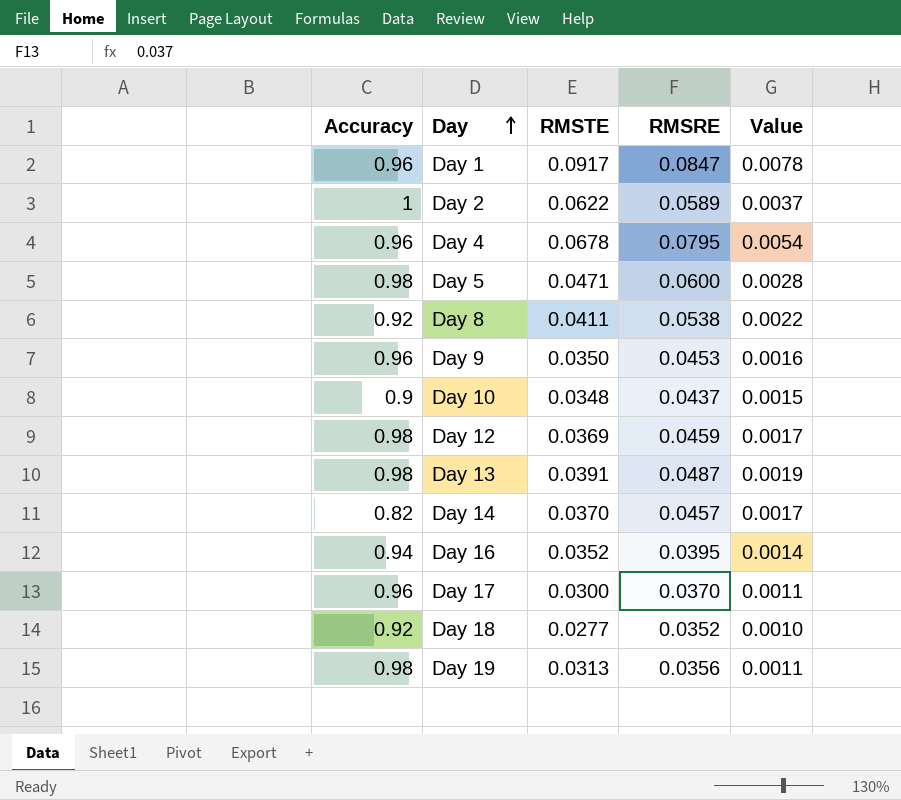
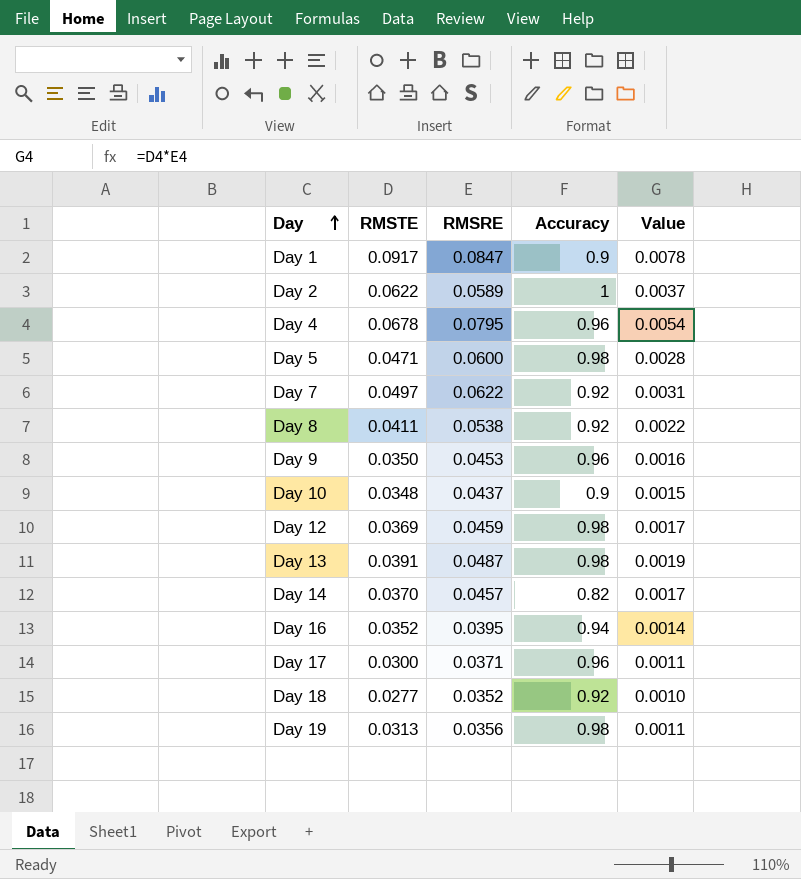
column Accuracy | position: 1 -> 4
Day 1 | Accuracy: 0.96 -> 0.9
row Day 7: none -> 0.0497 | 0.0622 | 0.92 | 0.0031
Day 17 | RMSRE: 0.0370 -> 0.0371

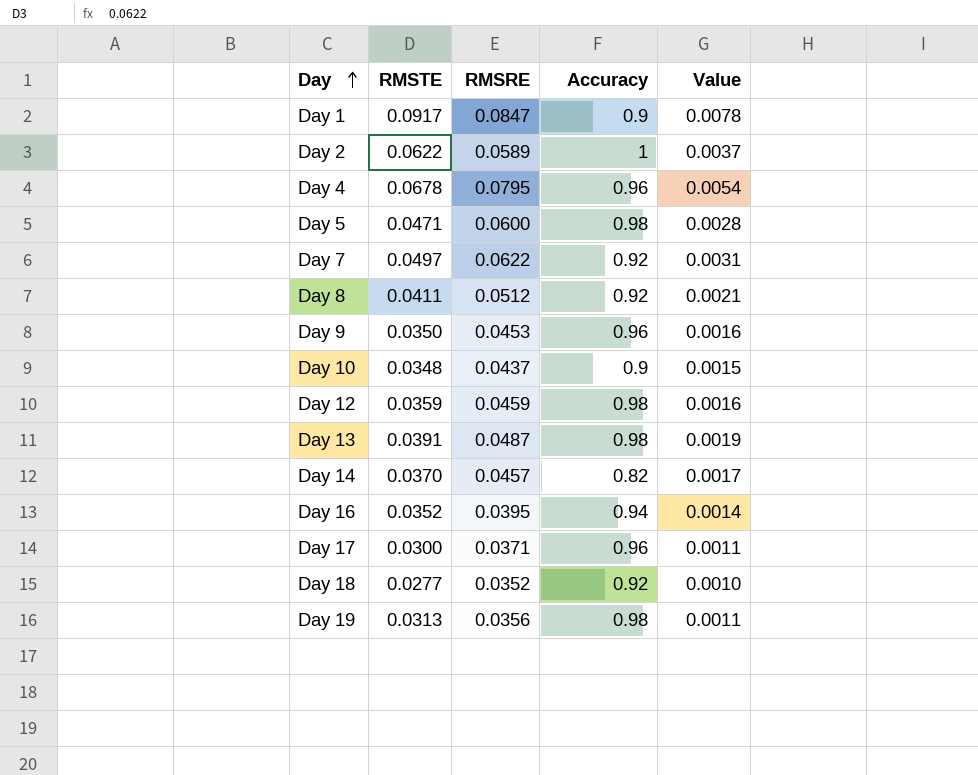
Day 8 | RMSRE: 0.0538 -> 0.0512
Day 8 | Value: 0.0022 -> 0.0021
Day 12 | RMSTE: 0.0369 -> 0.0359
Day 12 | Value: 0.0017 -> 0.0016

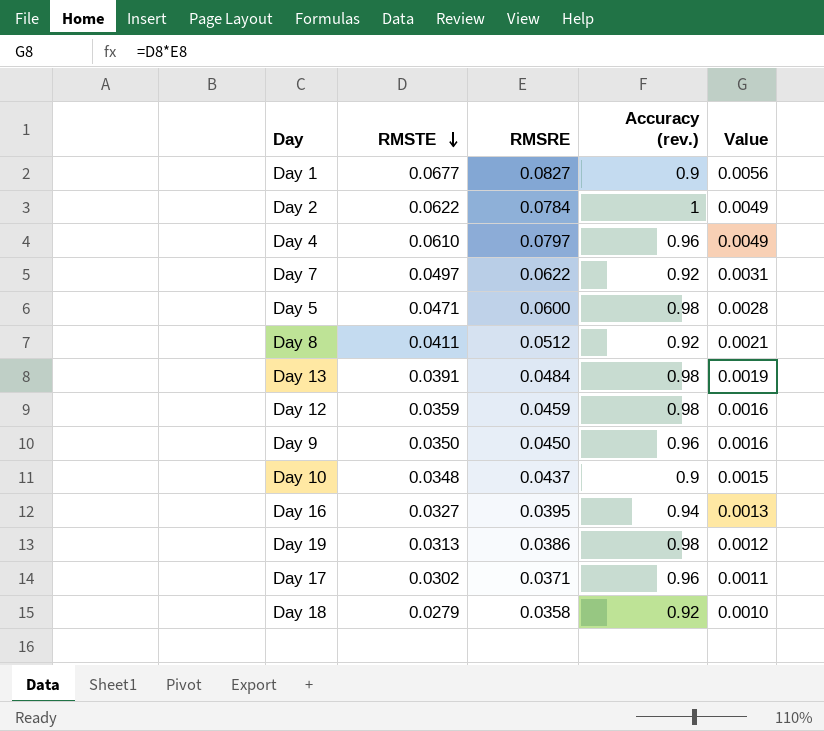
row order: Day ascending -> RMSTE descending
column name: Accuracy -> Accuracy (rev.)
row Day 14: 0.0370 | 0.0457 | 0.82 | 0.0017 -> none
Day 1 | RMSTE: 0.0917 -> 0.0677
Day 1 | RMSRE: 0.0847 -> 0.0827
Day 1 | Value: 0.0078 -> 0.0056
Day 2 | RMSRE: 0.0589 -> 0.0784
Day 2 | Value: 0.0037 -> 0.0049
Day 4 | RMSTE: 0.0678 -> 0.0610
Day 4 | RMSRE: 0.0795 -> 0.0797
Day 4 | Value: 0.0054 -> 0.0049
Day 13 | RMSRE: 0.0487 -> 0.0484
Day 9 | RMSRE: 0.0453 -> 0.0450
Day 16 | RMSTE: 0.0352 -> 0.0327
Day 16 | Value: 0.0014 -> 0.0013
Day 19 | RMSRE: 0.0356 -> 0.0386
Day 19 | Value: 0.0011 -> 0.0012
Day 17 | RMSTE: 0.0300 -> 0.0302
Day 18 | RMSTE: 0.0277 -> 0.0279
Day 18 | RMSRE: 0.0352 -> 0.0358

